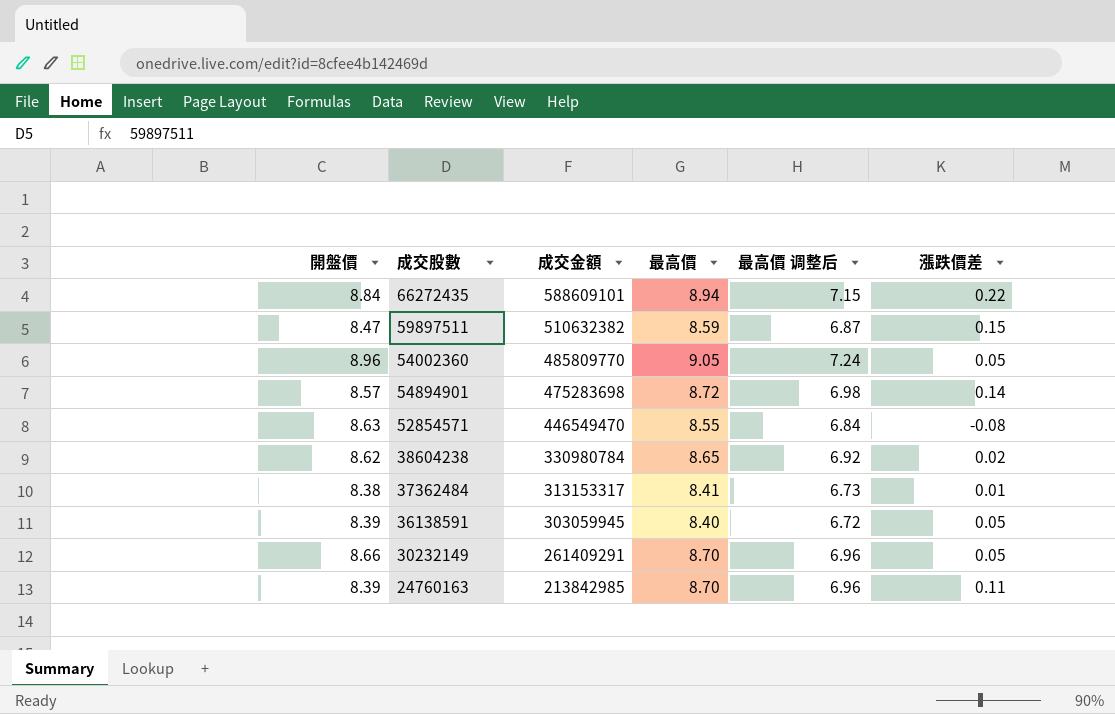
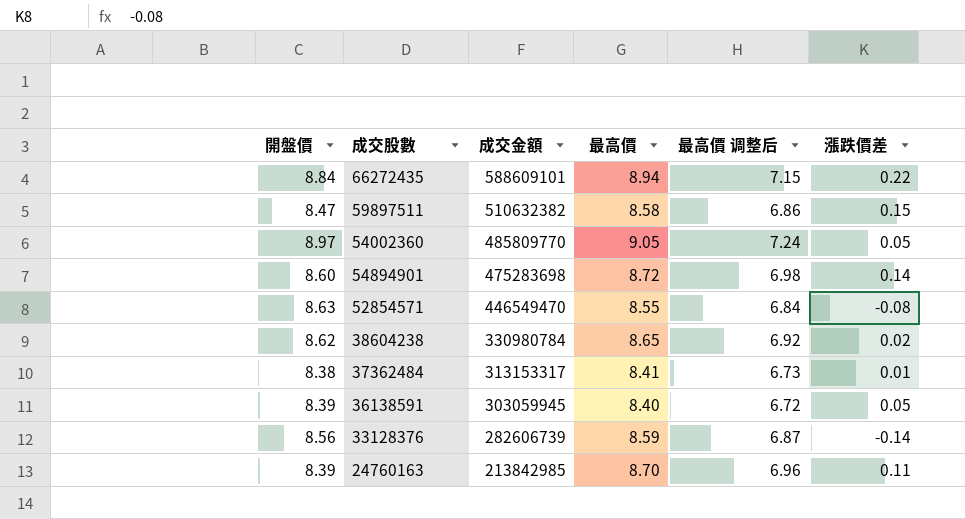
row 30232149: 8.66 | 261409291 | 8.70 | 6.96 | 0.05 -> none
59897511 | 最高價: 8.59 -> 8.58
59897511 | 最高價 调整后: 6.87 -> 6.86
54002360 | 開盤價: 8.96 -> 8.97
54894901 | 開盤價: 8.57 -> 8.60
row 33128376: none -> 8.56 | 282606739 | 8.59 | 6.87 | -0.14

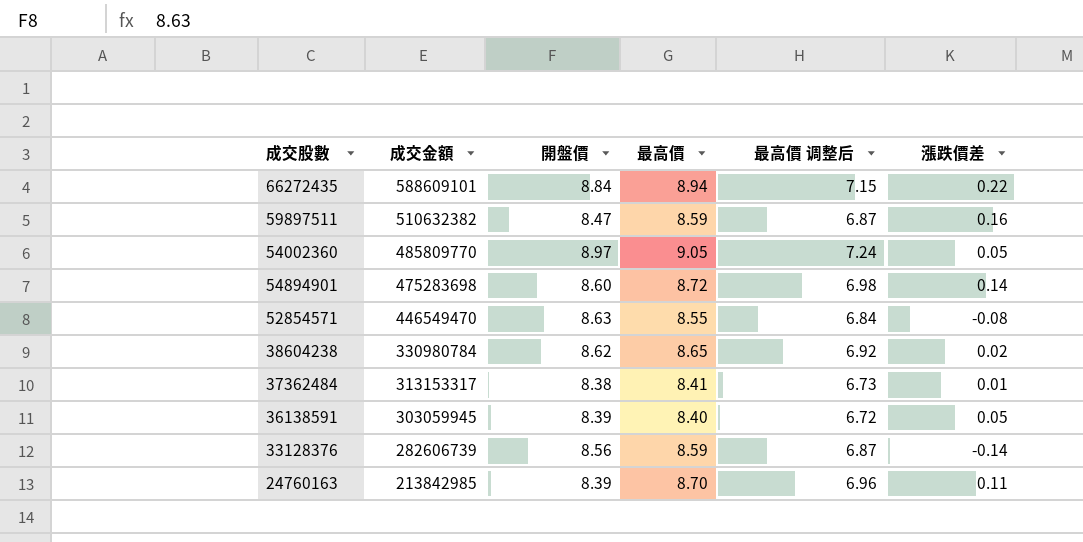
column 開盤價 | position: 1 -> 3
59897511 | 最高價: 8.58 -> 8.59
59897511 | 最高價 调整后: 6.86 -> 6.87
59897511 | 漲跌價差: 0.15 -> 0.16

